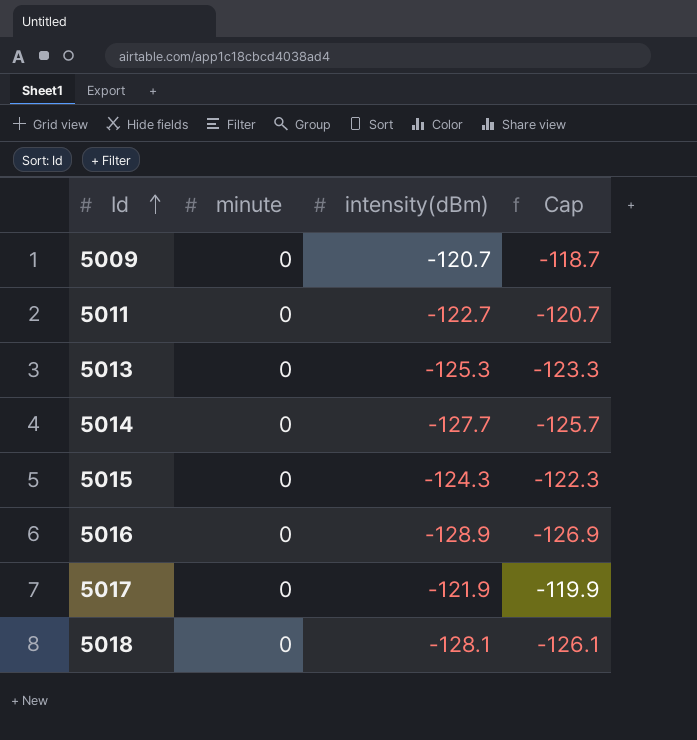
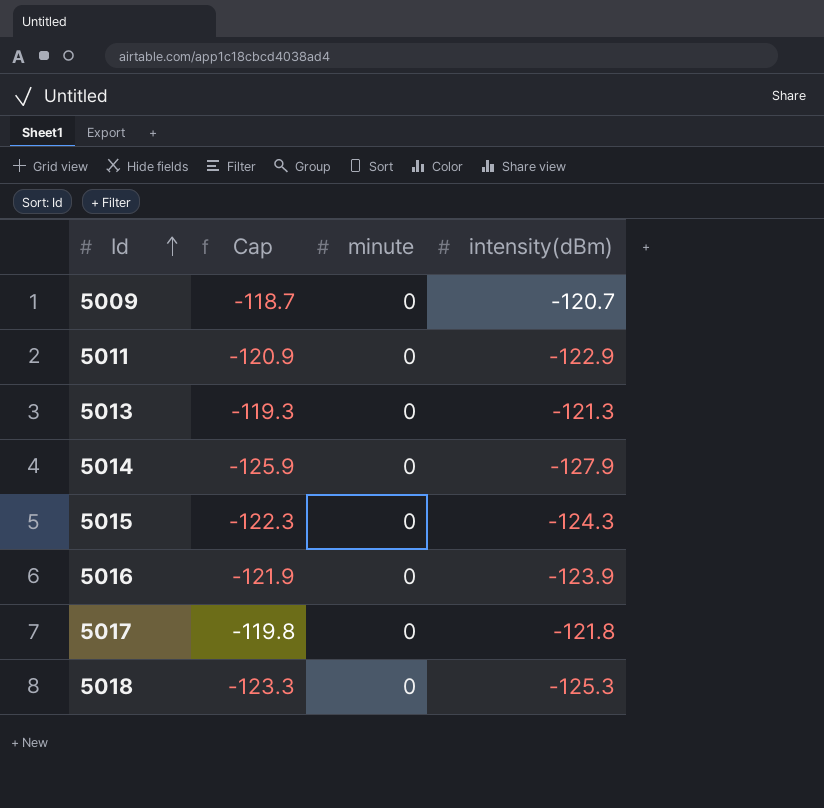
column Cap | position: 4 -> 2
5011 | Cap: -120.7 -> -120.9
5011 | intensity(dBm): -122.7 -> -122.9
5013 | Cap: -123.3 -> -119.3
5013 | intensity(dBm): -125.3 -> -121.3
5014 | Cap: -125.7 -> -125.9
5014 | intensity(dBm): -127.7 -> -127.9
5016 | Cap: -126.9 -> -121.9
5016 | intensity(dBm): -128.9 -> -123.9
5017 | Cap: -119.9 -> -119.8
5017 | intensity(dBm): -121.9 -> -121.8
5018 | Cap: -126.1 -> -123.3
5018 | intensity(dBm): -128.1 -> -125.3

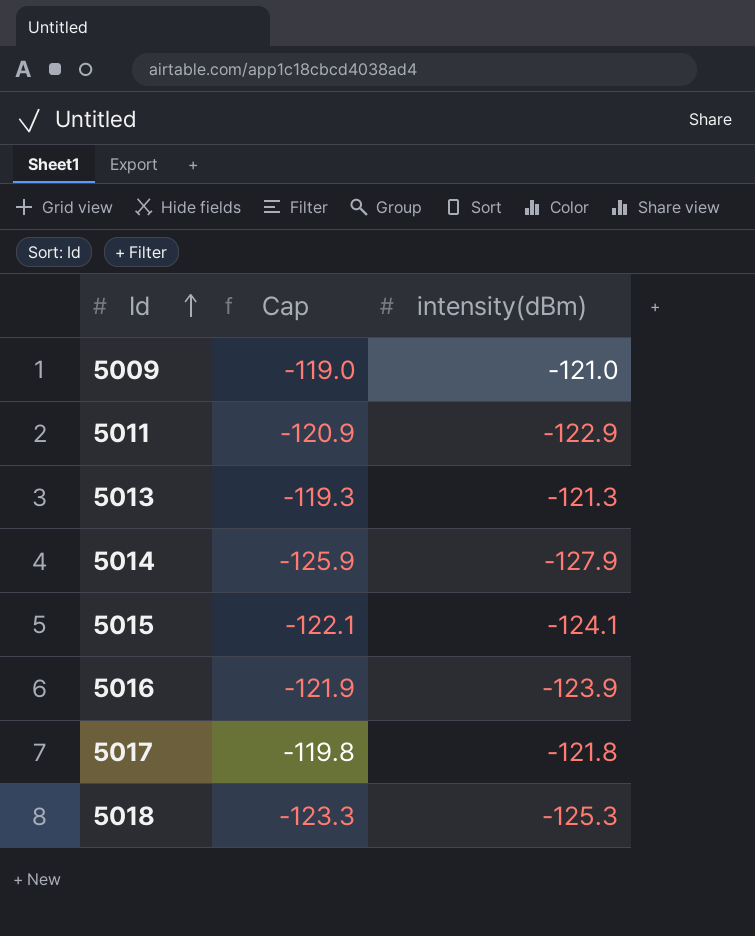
column minute | position: 3 -> none
5009 | Cap: -118.7 -> -119.0
5009 | intensity(dBm): -120.7 -> -121.0
5015 | Cap: -122.3 -> -122.1
5015 | intensity(dBm): -124.3 -> -124.1

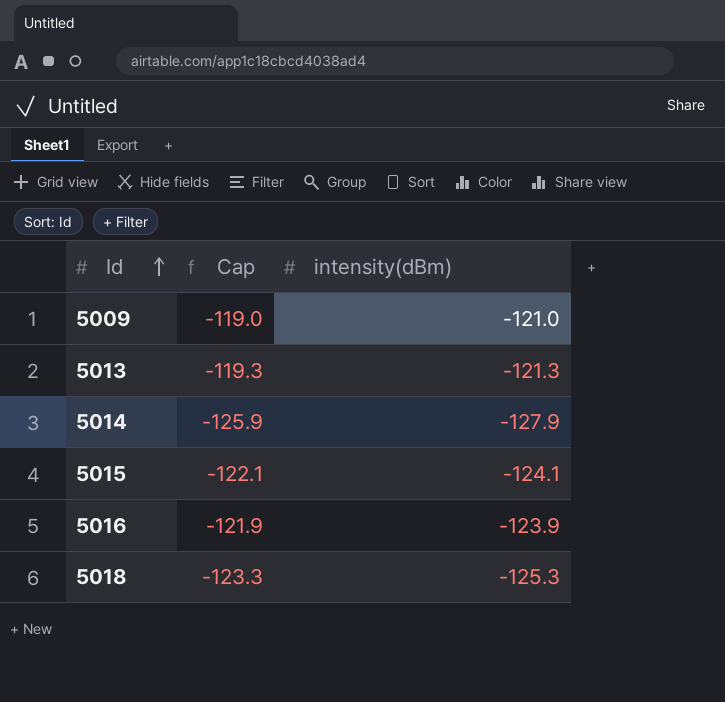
row 5011: -120.9 | -122.9 -> none
row 5017: -119.8 | -121.8 -> none

